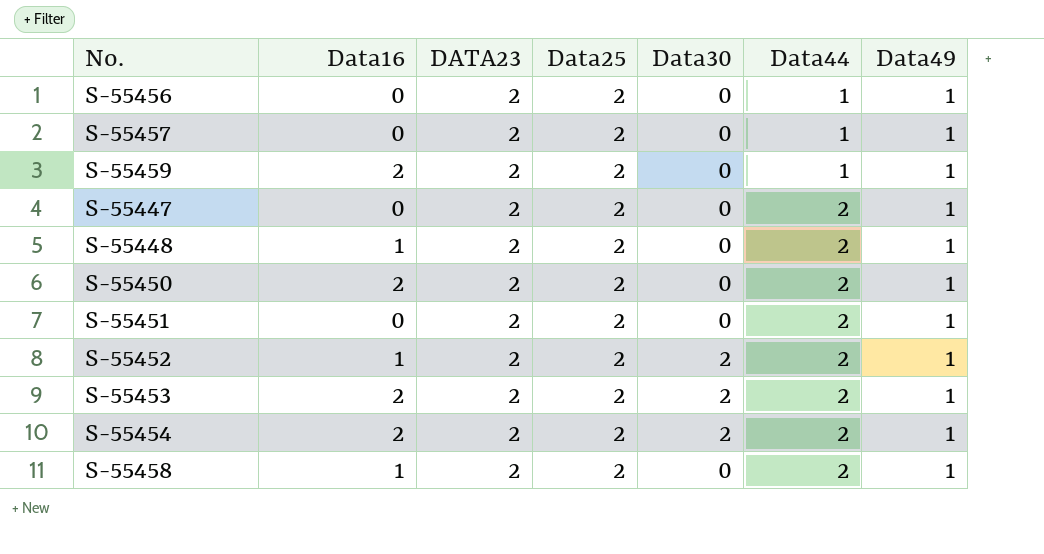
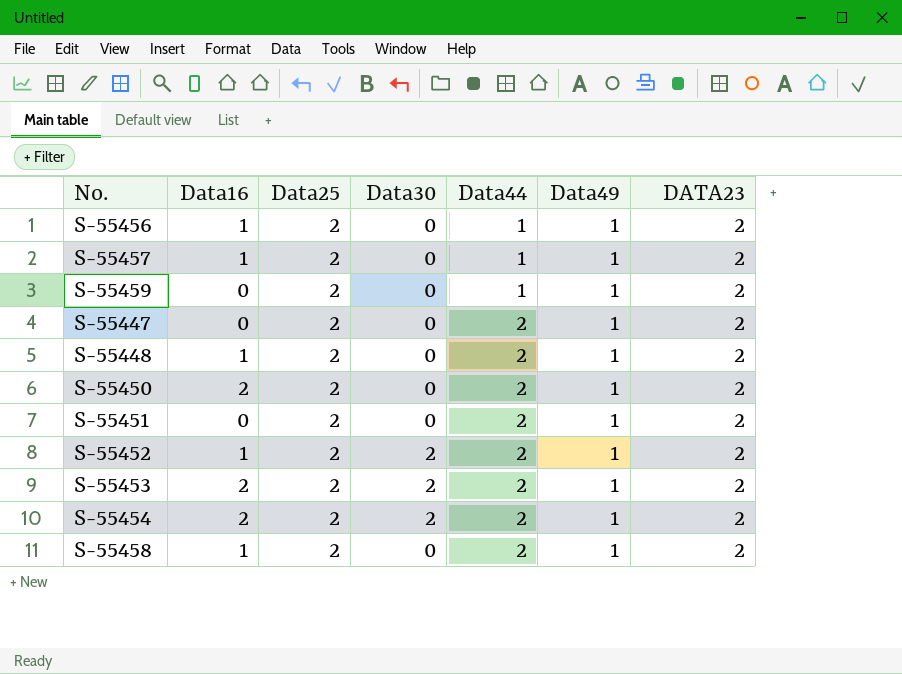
column DATA23 | position: 3 -> 7
S-55456 | Data16: 0 -> 1
S-55457 | Data16: 0 -> 1
S-55459 | Data16: 2 -> 0

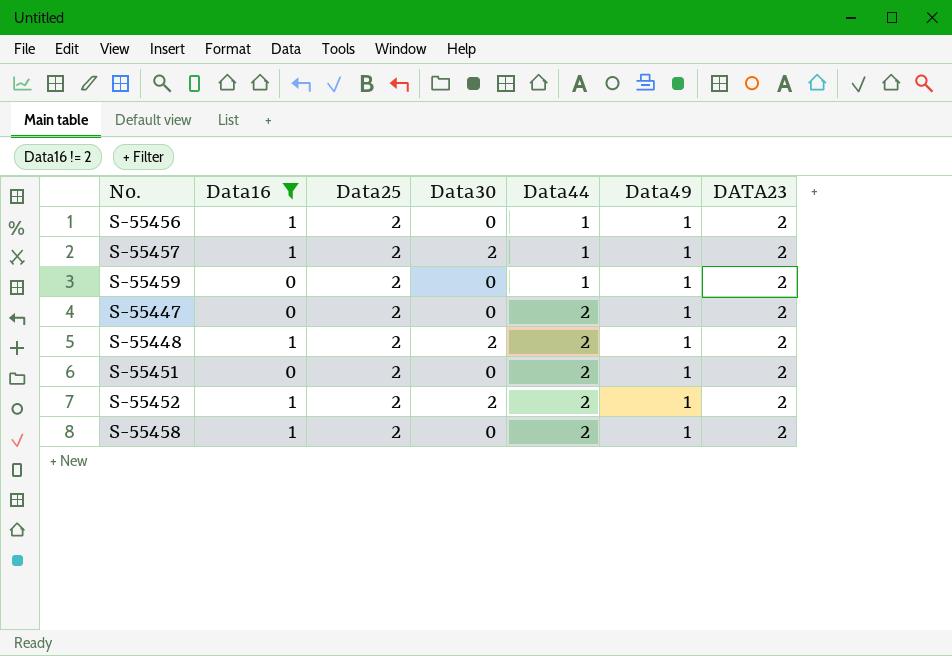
filter: none -> Data16 != 2
S-55457 | Data30: 0 -> 2
S-55448 | Data30: 0 -> 2

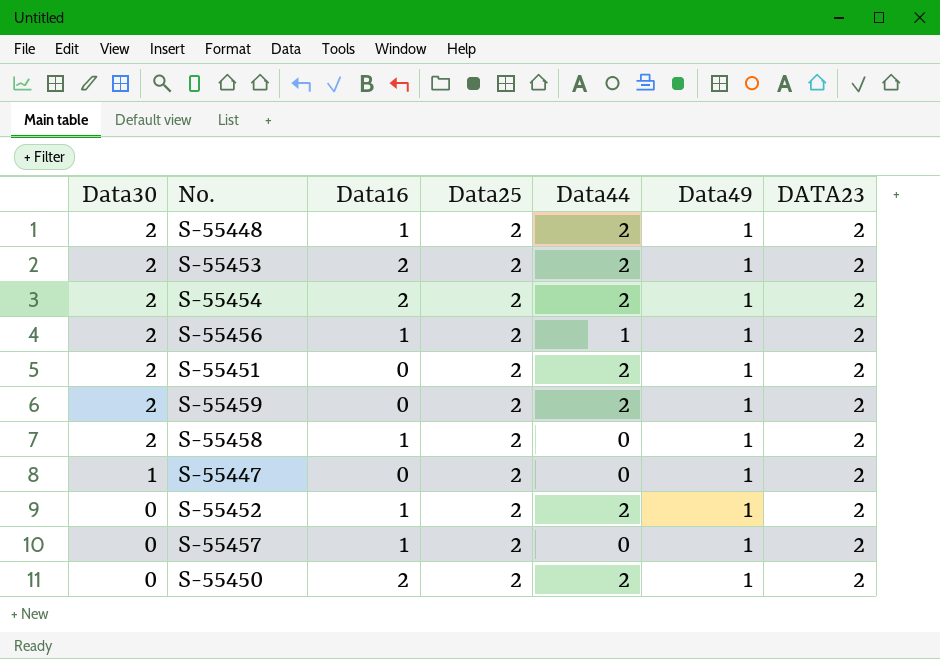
filter: Data16 != 2 -> none
row order: Data44 ascending -> Data30 descending
column Data30 | position: 4 -> 1
S-55456 | Data30: 0 -> 2
S-55451 | Data30: 0 -> 2
S-55459 | Data30: 0 -> 2
S-55459 | Data44: 1 -> 2
S-55458 | Data30: 0 -> 2
S-55458 | Data44: 2 -> 0
S-55447 | Data30: 0 -> 1
S-55447 | Data44: 2 -> 0
S-55452 | Data30: 2 -> 0
S-55457 | Data30: 2 -> 0
S-55457 | Data44: 1 -> 0

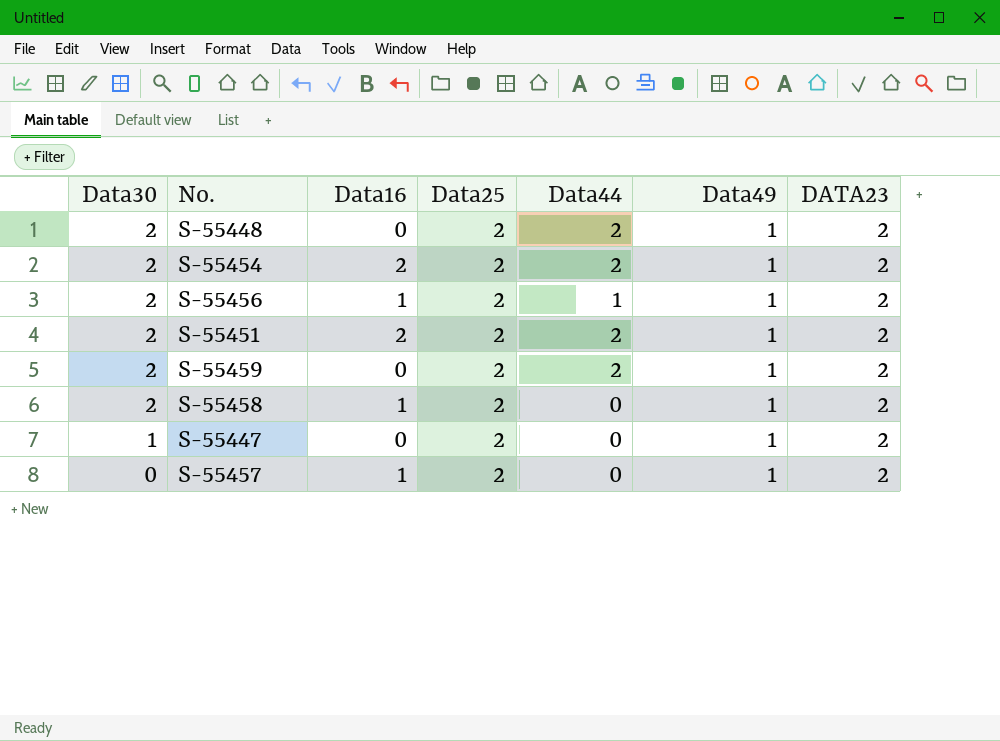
row S-55453: 2 | 2 | 2 | 2 | 1 | 2 -> none
row S-55452: 0 | 1 | 2 | 2 | 1 | 2 -> none
row S-55450: 0 | 2 | 2 | 2 | 1 | 2 -> none
S-55448 | Data16: 1 -> 0
S-55451 | Data16: 0 -> 2

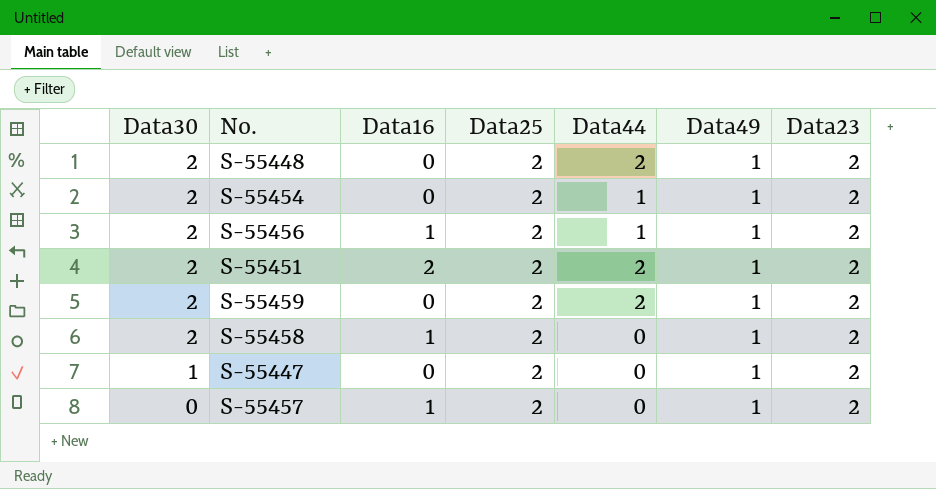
column name: DATA23 -> Data23
S-55454 | Data16: 2 -> 0
S-55454 | Data44: 2 -> 1

